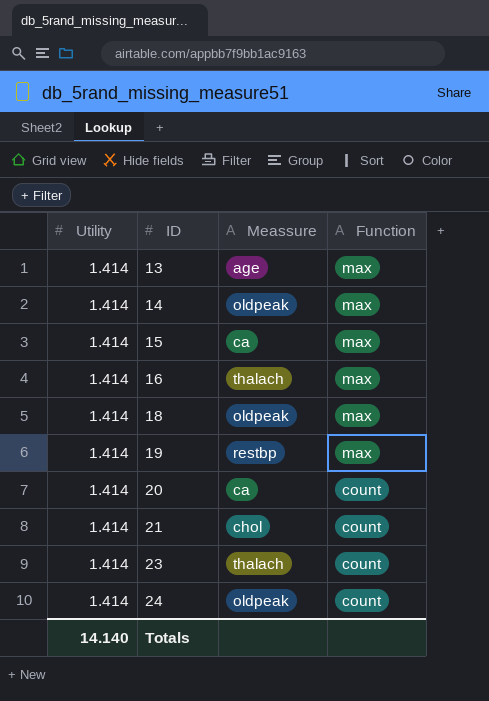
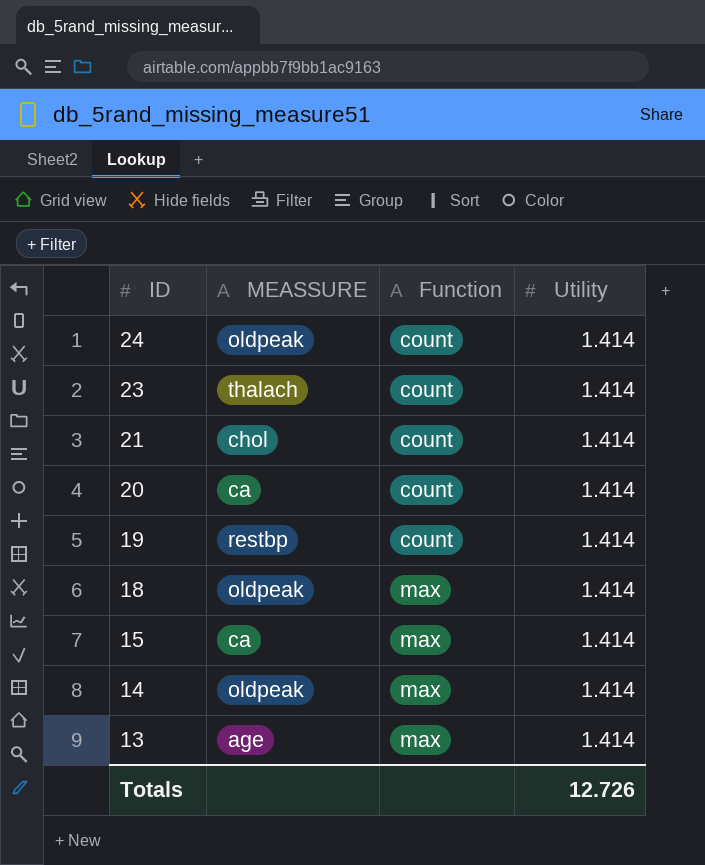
row order: ID ascending -> ID descending
column name: Meassure -> MEASSURE
column Utility | position: 1 -> 4
row 16: 1.414 | thalach | max -> none
19 | Function: max -> count
Totals | Utility: 14.140 -> 12.726

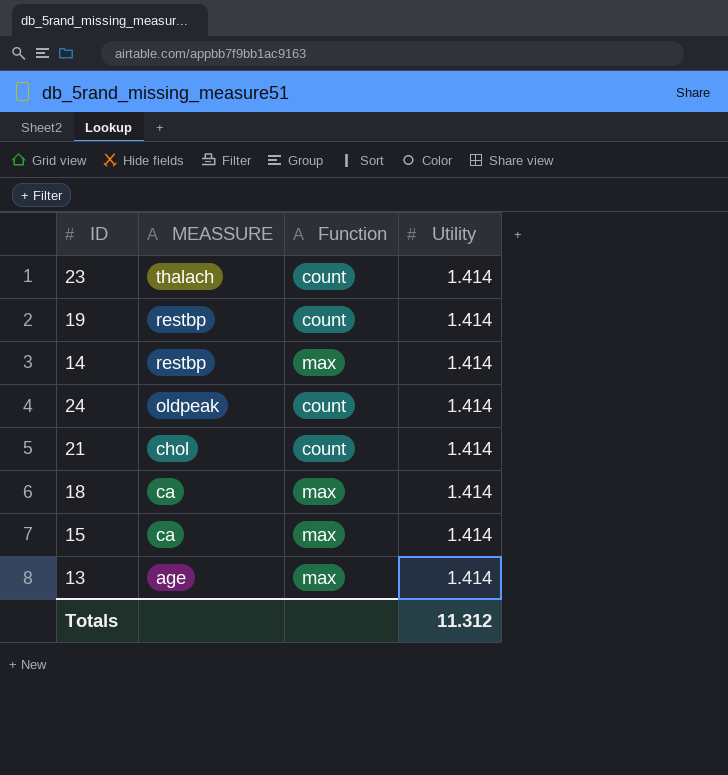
row order: ID descending -> MEASSURE descending
row 20: ca | count | 1.414 -> none
14 | MEASSURE: oldpeak -> restbp
18 | MEASSURE: oldpeak -> ca
Totals | Utility: 12.726 -> 11.312

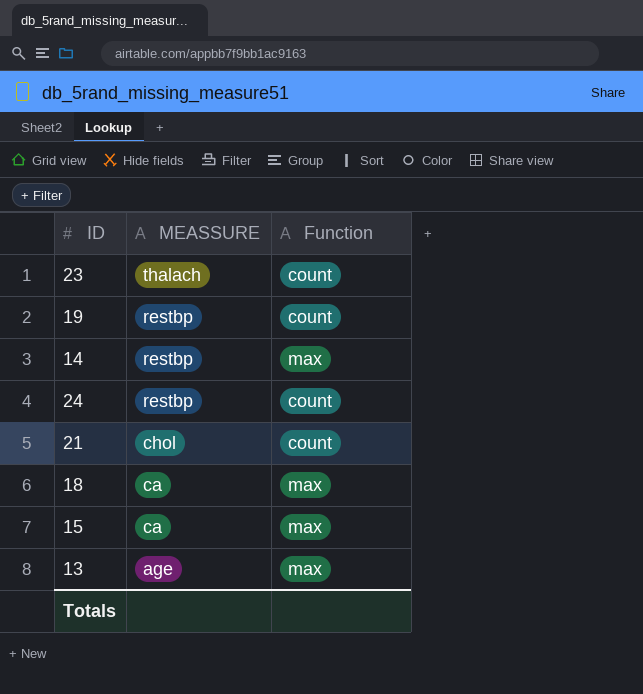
column Utility | position: 4 -> none
24 | MEASSURE: oldpeak -> restbp

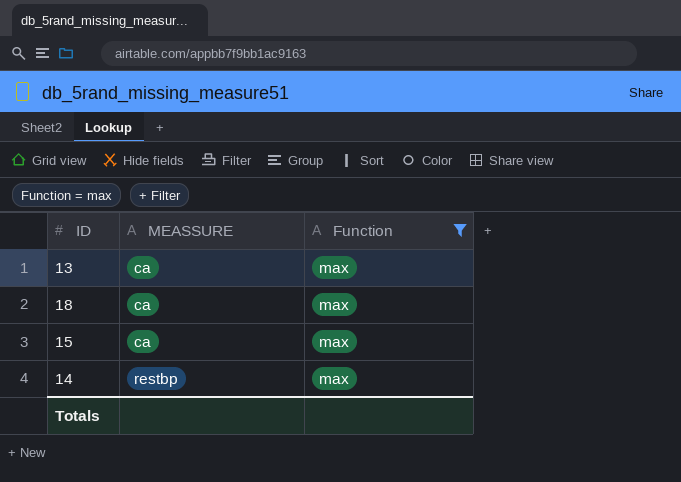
filter: none -> Function = max
row order: MEASSURE descending -> MEASSURE ascending
13 | MEASSURE: age -> ca

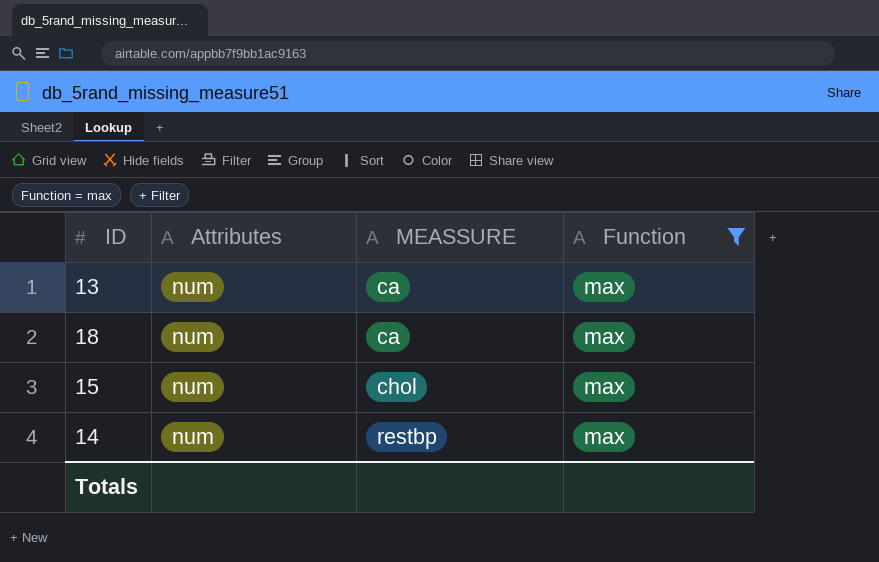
column Attributes | position: none -> 2
15 | MEASSURE: ca -> chol

